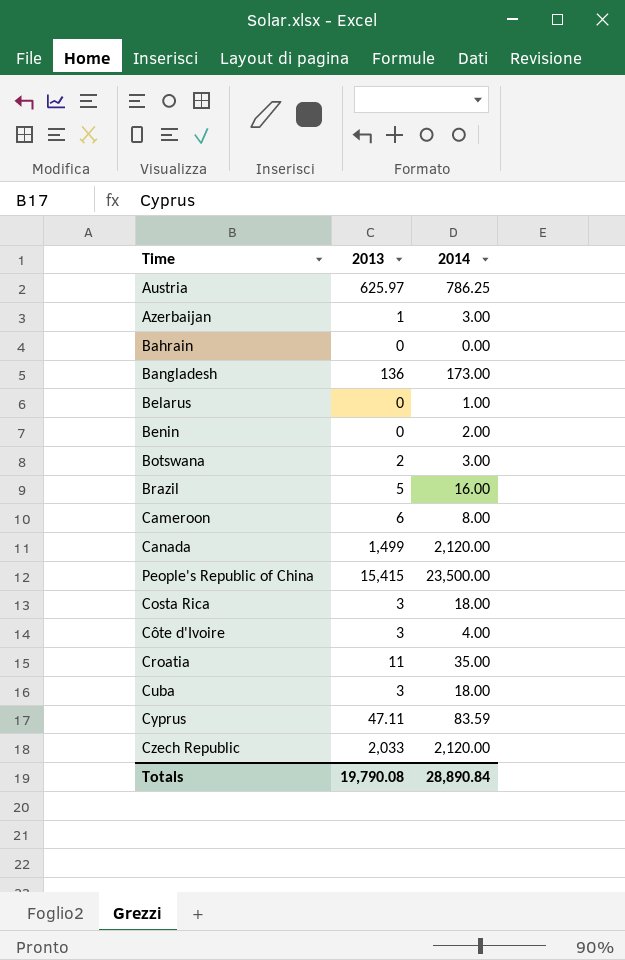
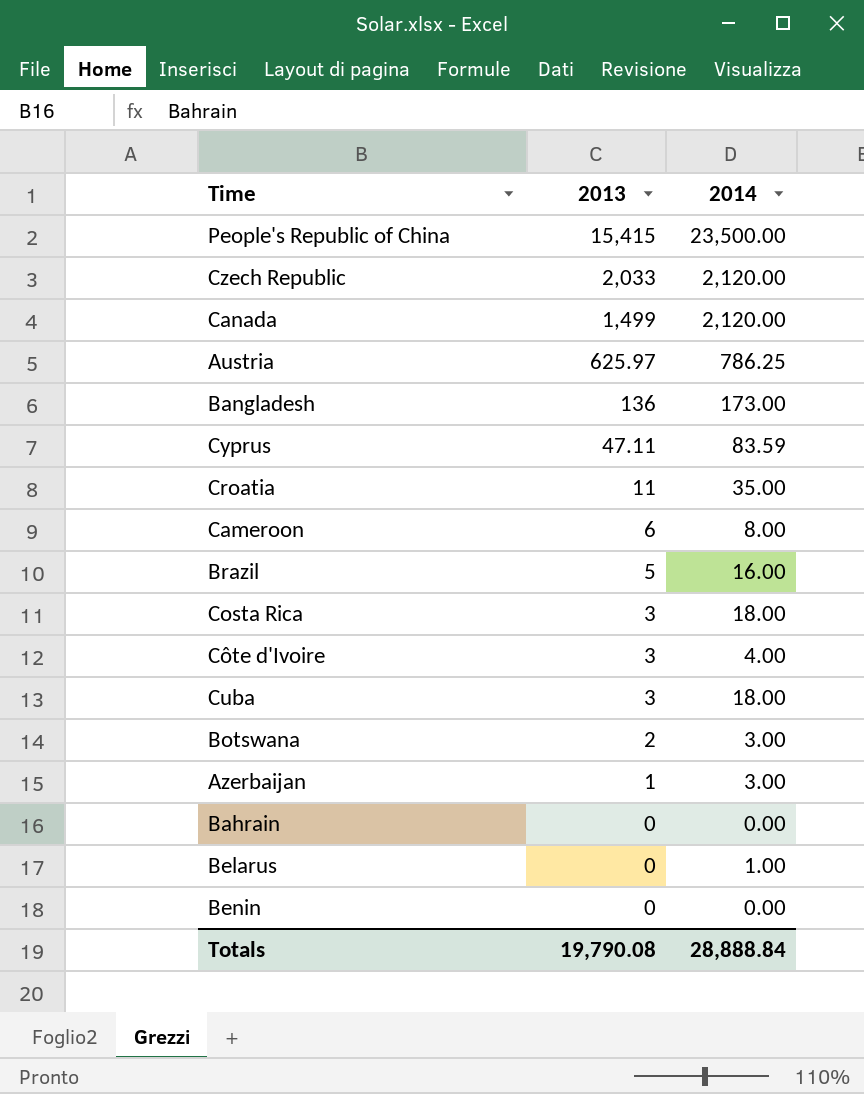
row order: none -> 2013 descending
Benin | 2014: 2.00 -> 0.00
Totals | 2014: 28,890.84 -> 28,888.84

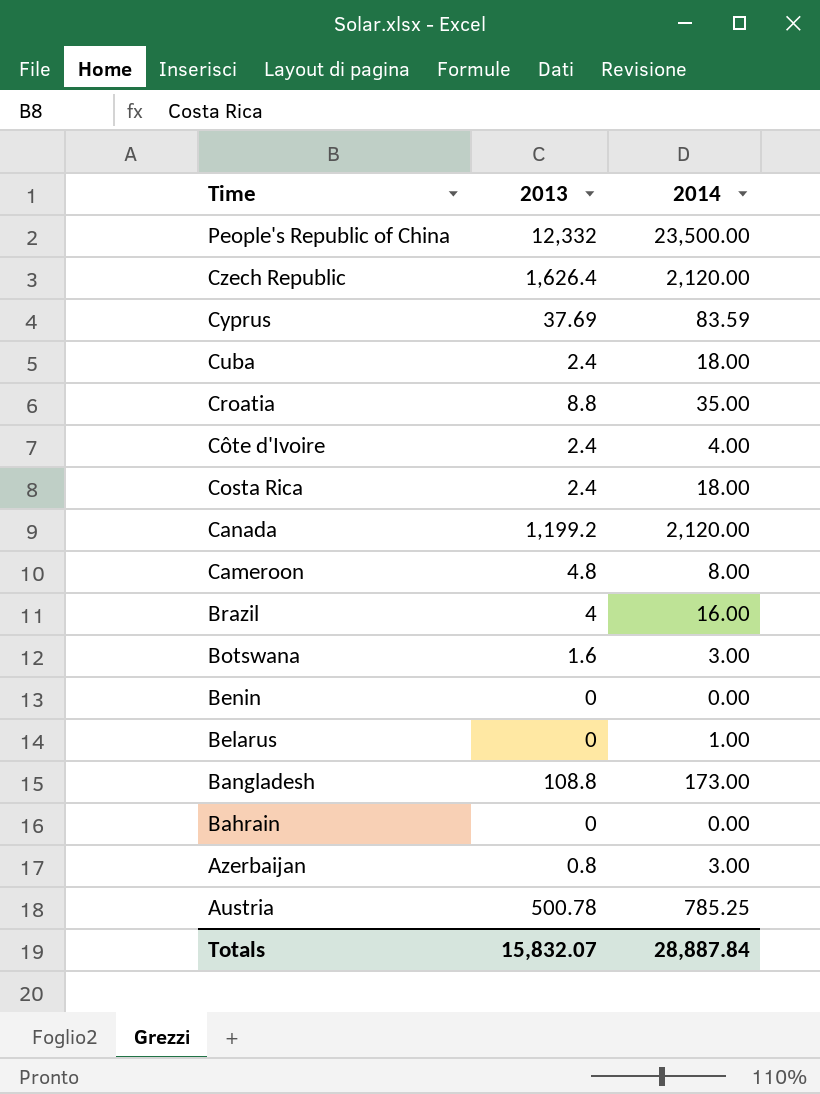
row order: 2013 descending -> Time descending
People's Republic of China | 2013: 15,415 -> 12,332
Czech Republic | 2013: 2,033 -> 1,626.4
Cyprus | 2013: 47.11 -> 37.69
Cuba | 2013: 3 -> 2.4
Croatia | 2013: 11 -> 8.8
Côte d'Ivoire | 2013: 3 -> 2.4
Costa Rica | 2013: 3 -> 2.4
Canada | 2013: 1,499 -> 1,199.2
Cameroon | 2013: 6 -> 4.8
Brazil | 2013: 5 -> 4
Botswana | 2013: 2 -> 1.6
Bangladesh | 2013: 136 -> 108.8
Azerbaijan | 2013: 1 -> 0.8
Austria | 2013: 625.97 -> 500.78
Austria | 2014: 786.25 -> 785.25
Totals | 2013: 19,790.08 -> 15,832.07
Totals | 2014: 28,888.84 -> 28,887.84

